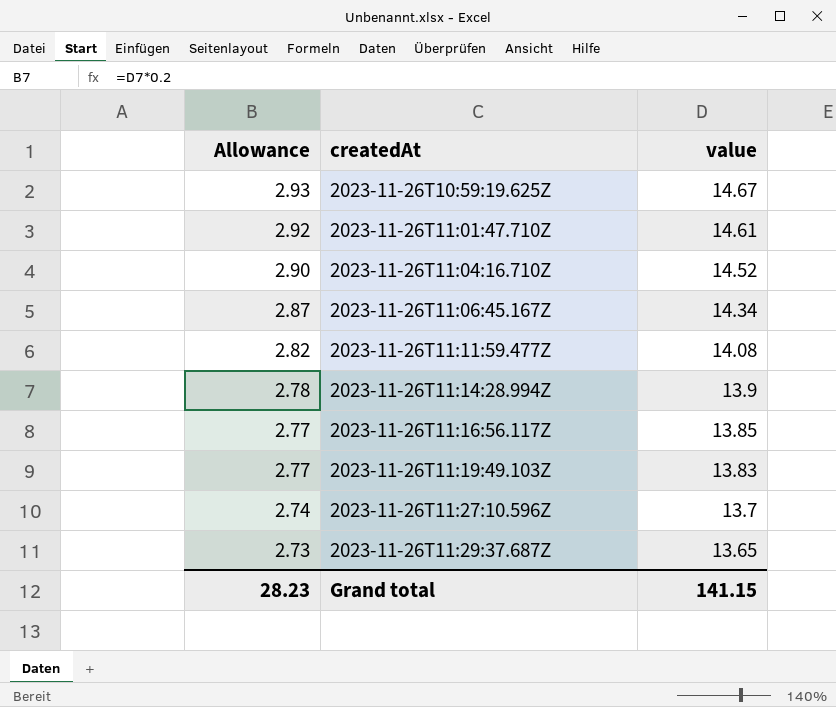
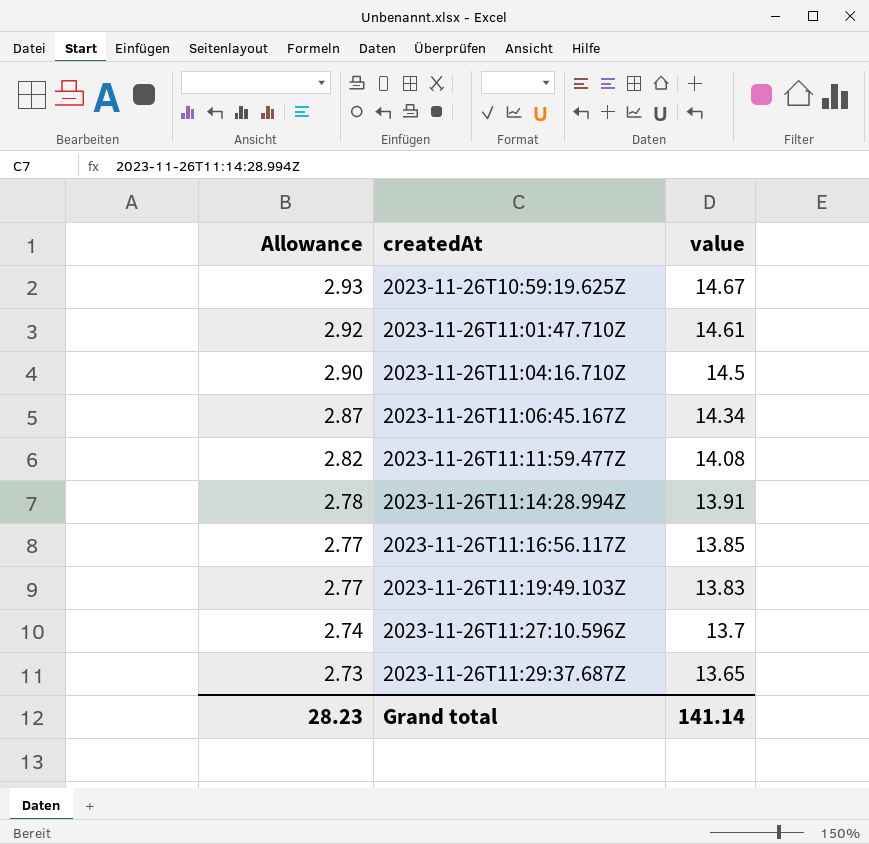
2023-11-26T11:04:16.710Z | value: 14.52 -> 14.5
2023-11-26T11:14:28.994Z | value: 13.9 -> 13.91
Grand total | value: 141.15 -> 141.14

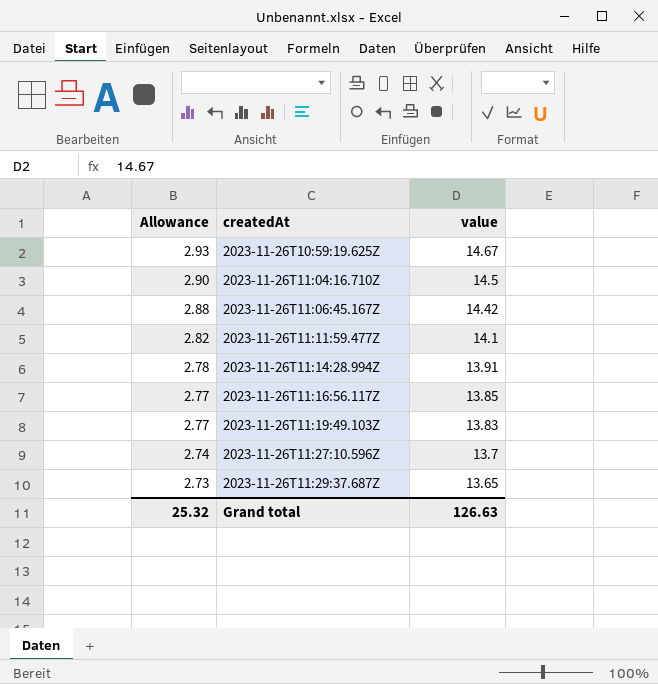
row 2023-11-26T11:01:47.710Z: 2.92 | 14.61 -> none
2023-11-26T11:06:45.167Z | Allowance: 2.87 -> 2.88
2023-11-26T11:06:45.167Z | value: 14.34 -> 14.42
2023-11-26T11:11:59.477Z | value: 14.08 -> 14.1
Grand total | Allowance: 28.23 -> 25.32
Grand total | value: 141.14 -> 126.63

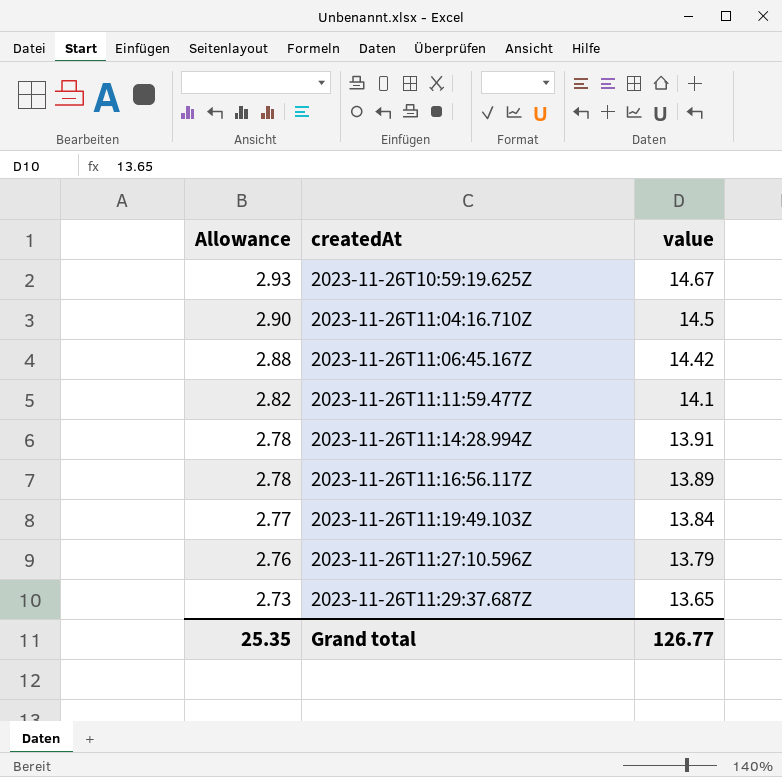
2023-11-26T11:16:56.117Z | Allowance: 2.77 -> 2.78
2023-11-26T11:16:56.117Z | value: 13.85 -> 13.89
2023-11-26T11:19:49.103Z | value: 13.83 -> 13.84
2023-11-26T11:27:10.596Z | Allowance: 2.74 -> 2.76
2023-11-26T11:27:10.596Z | value: 13.7 -> 13.79
Grand total | Allowance: 25.32 -> 25.35
Grand total | value: 126.63 -> 126.77

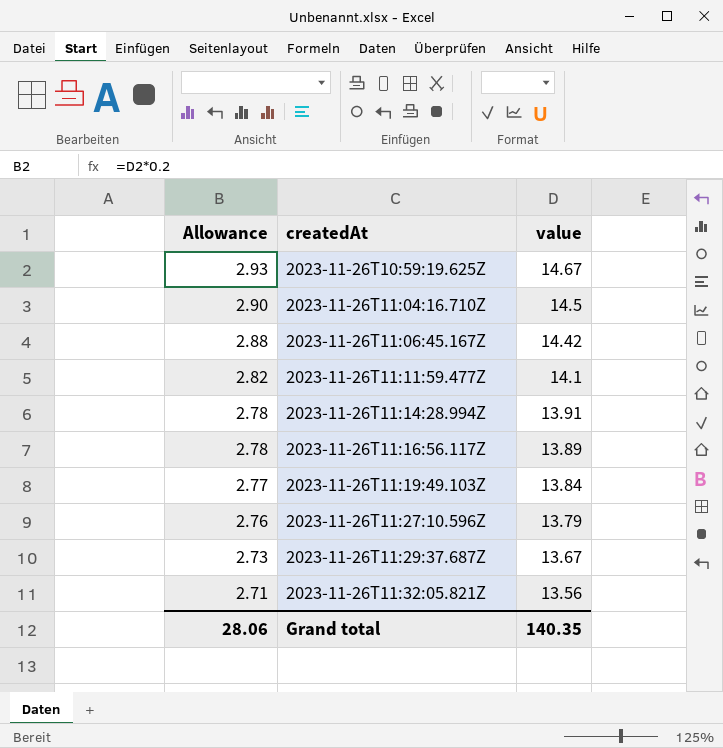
2023-11-26T11:29:37.687Z | value: 13.65 -> 13.67
row 2023-11-26T11:32:05.821Z: none -> 2.71 | 13.56
Grand total | Allowance: 25.35 -> 28.06
Grand total | value: 126.77 -> 140.35

